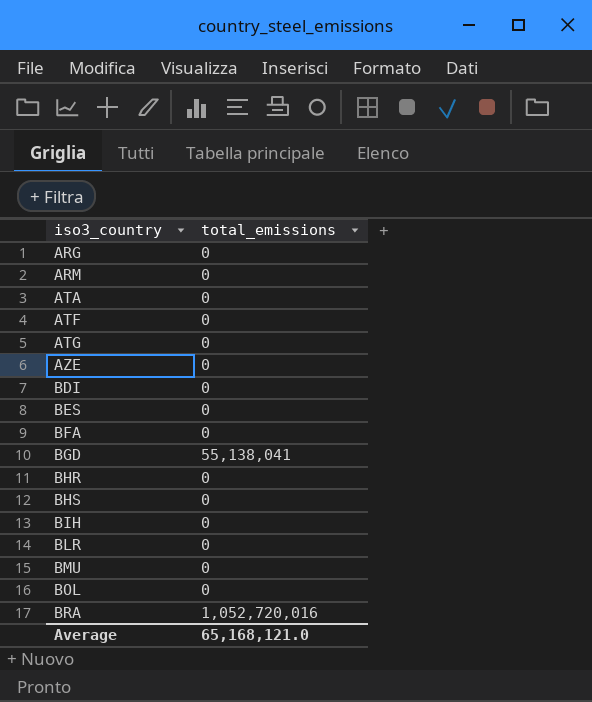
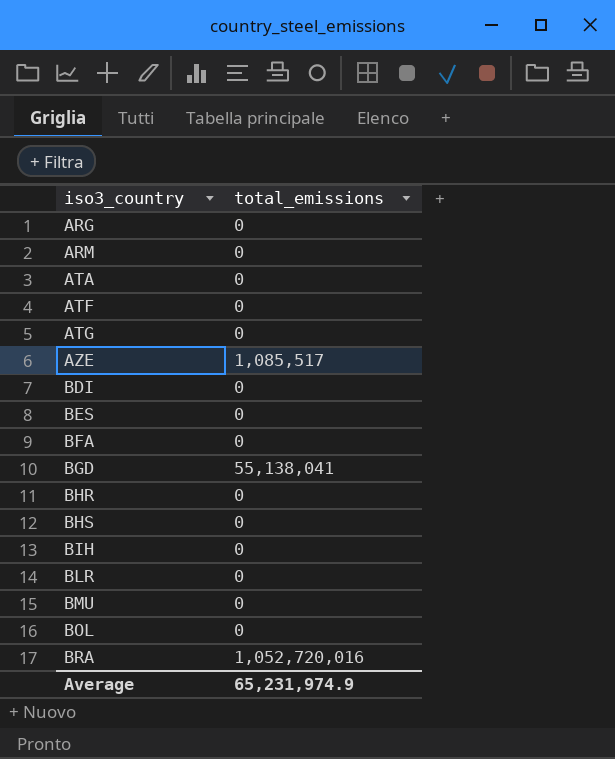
AZE | total_emissions: 0 -> 1,085,517
Average | total_emissions: 65,168,121.0 -> 65,231,974.9

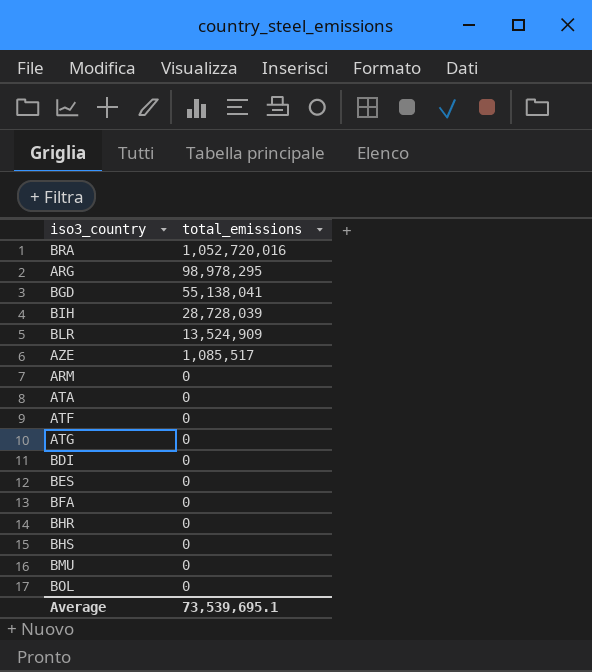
row order: iso3_country ascending -> total_emissions descending
ARG | total_emissions: 0 -> 98,978,295
BIH | total_emissions: 0 -> 28,728,039
BLR | total_emissions: 0 -> 13,524,909
Average | total_emissions: 65,231,974.9 -> 73,539,695.1

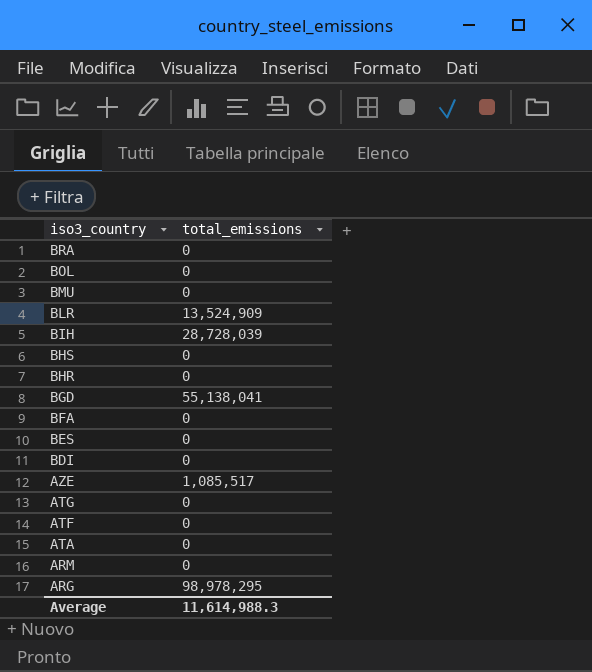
row order: total_emissions descending -> iso3_country descending
BRA | total_emissions: 1,052,720,016 -> 0
Average | total_emissions: 73,539,695.1 -> 11,614,988.3

